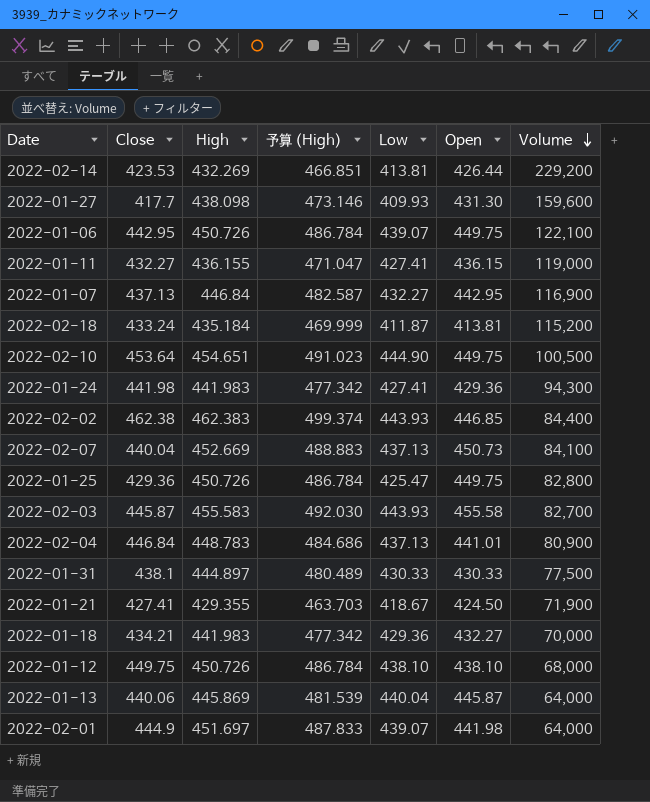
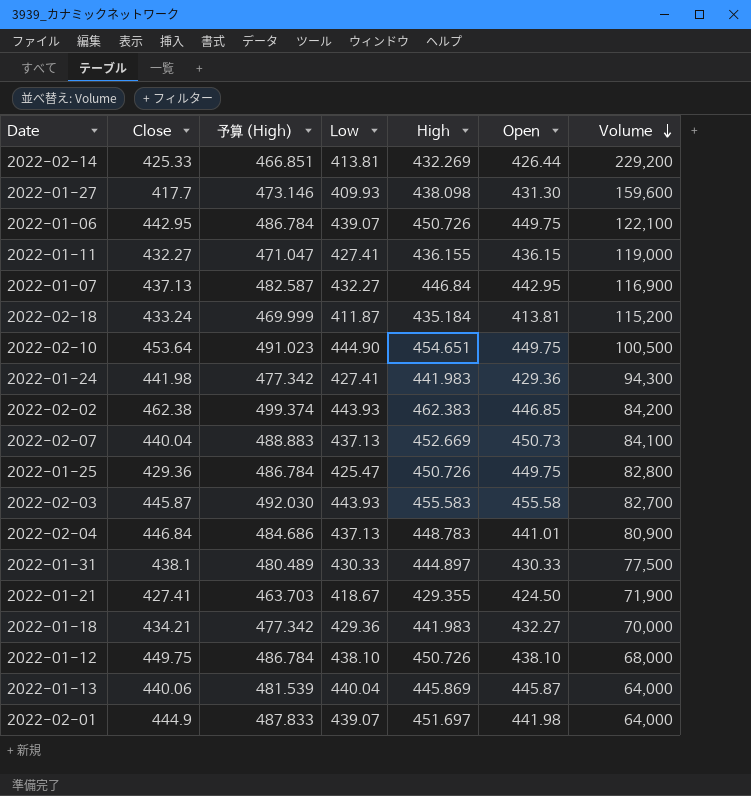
column High | position: 3 -> 5
2022-02-14 | Close: 423.53 -> 425.33
2022-02-02 | Volume: 84,400 -> 84,200

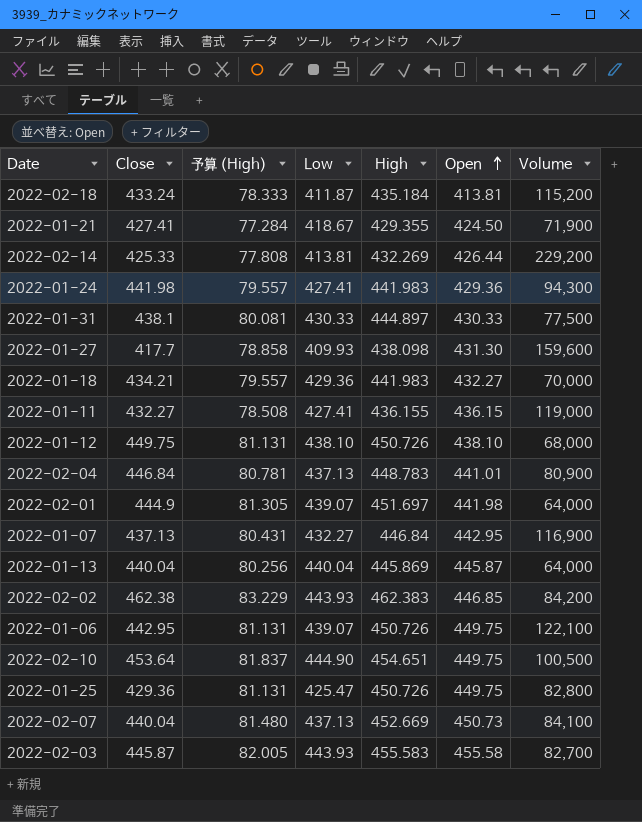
row order: Volume descending -> Open ascending
column 予算 (High) | formula: [High] * 1.08 -> [High] * 0.18
2022-01-13 | Close: 440.06 -> 440.04

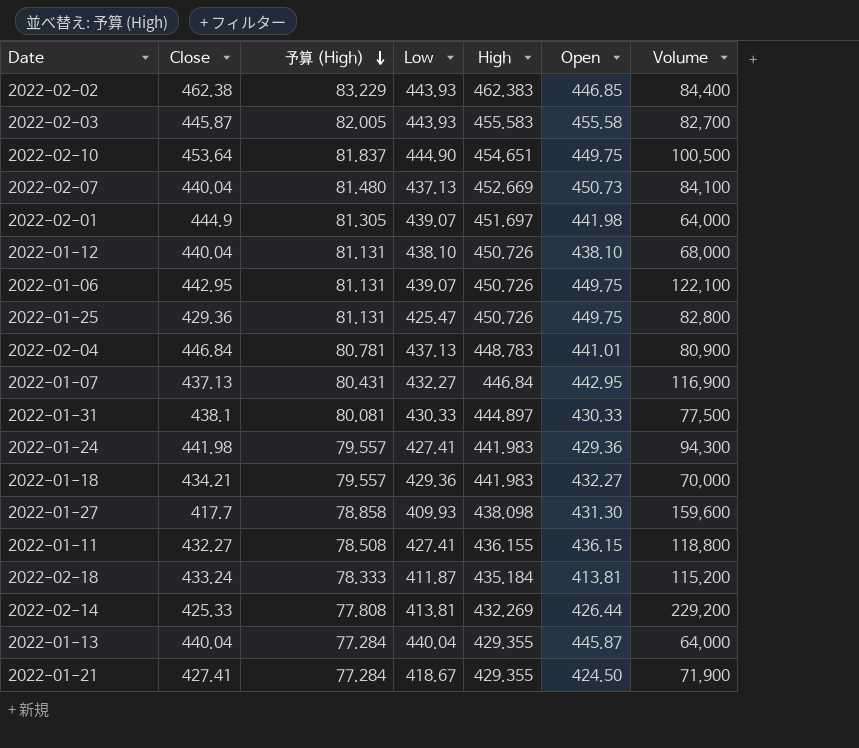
row order: Open ascending -> 予算 (High) descending
2022-02-02 | Volume: 84,200 -> 84,400
2022-01-12 | Close: 449.75 -> 440.04
2022-01-11 | Volume: 119,000 -> 118,800
2022-01-13 | 予算 (High): 80.256 -> 77.284
2022-01-13 | High: 445.869 -> 429.355

